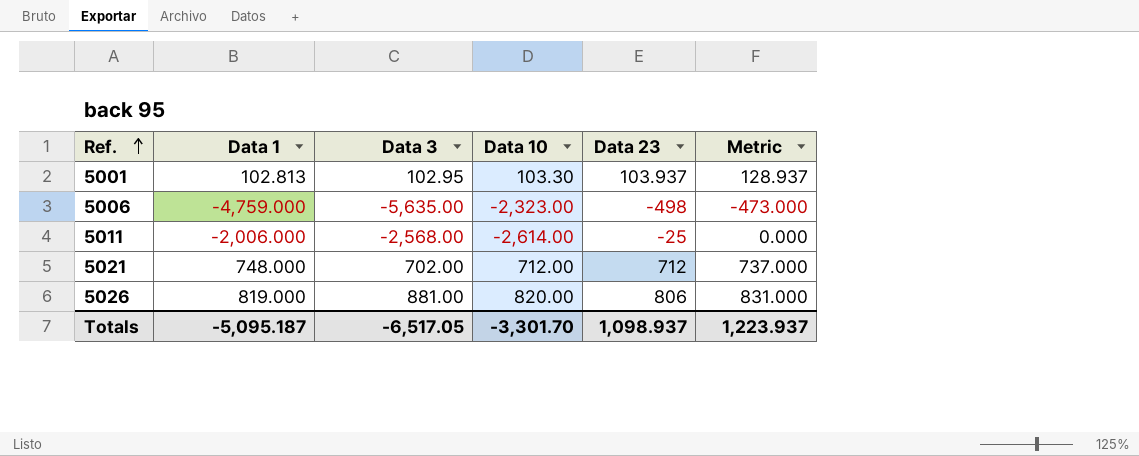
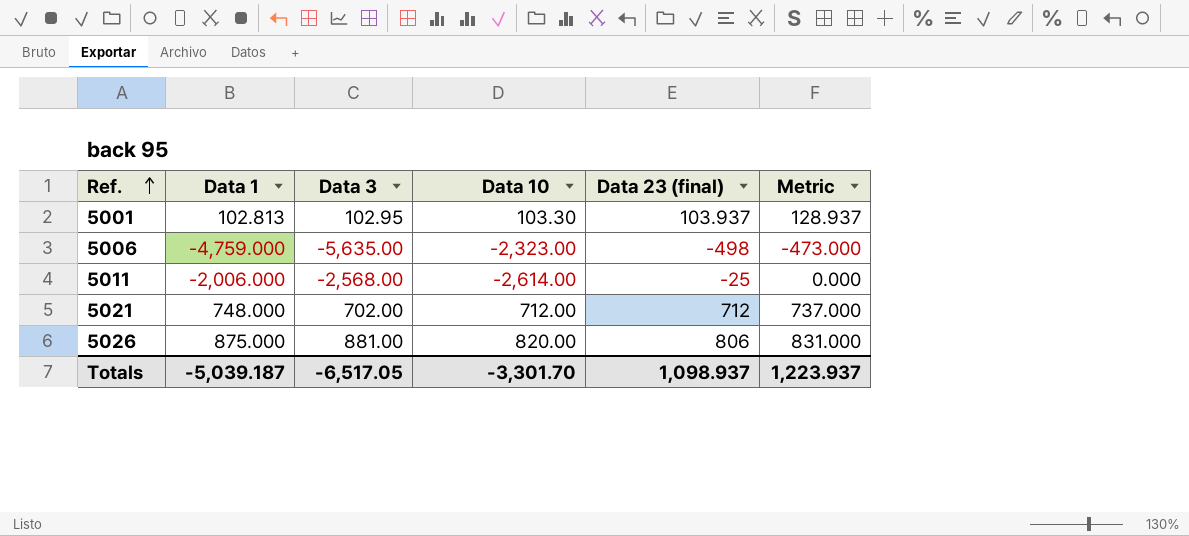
column name: Data 23 -> Data 23 (final)
5026 | Data 1: 819.000 -> 875.000
Totals | Data 1: -5,095.187 -> -5,039.187

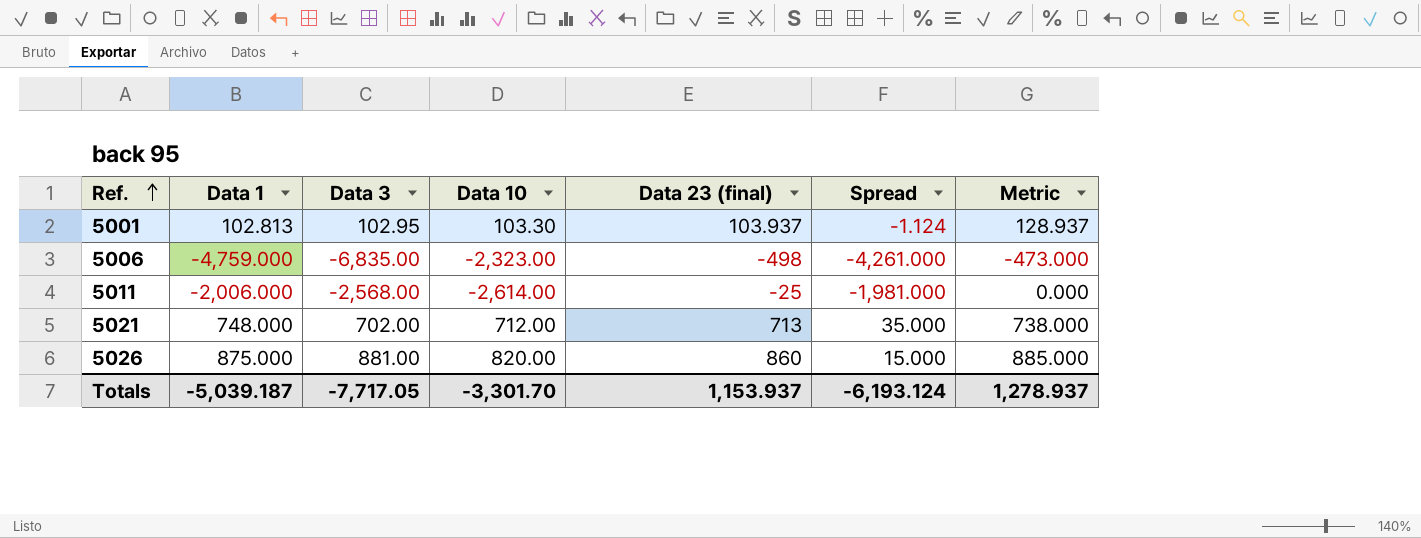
column Spread | formula: none -> [Data 1] - [Data 23 (final)]
5006 | Data 3: -5,635.00 -> -6,835.00
5021 | Data 23 (final): 712 -> 713
5021 | Metric: 737.000 -> 738.000
5026 | Data 23 (final): 806 -> 860
5026 | Metric: 831.000 -> 885.000
Totals | Data 3: -6,517.05 -> -7,717.05
Totals | Data 23 (final): 1,098.937 -> 1,153.937
Totals | Metric: 1,223.937 -> 1,278.937

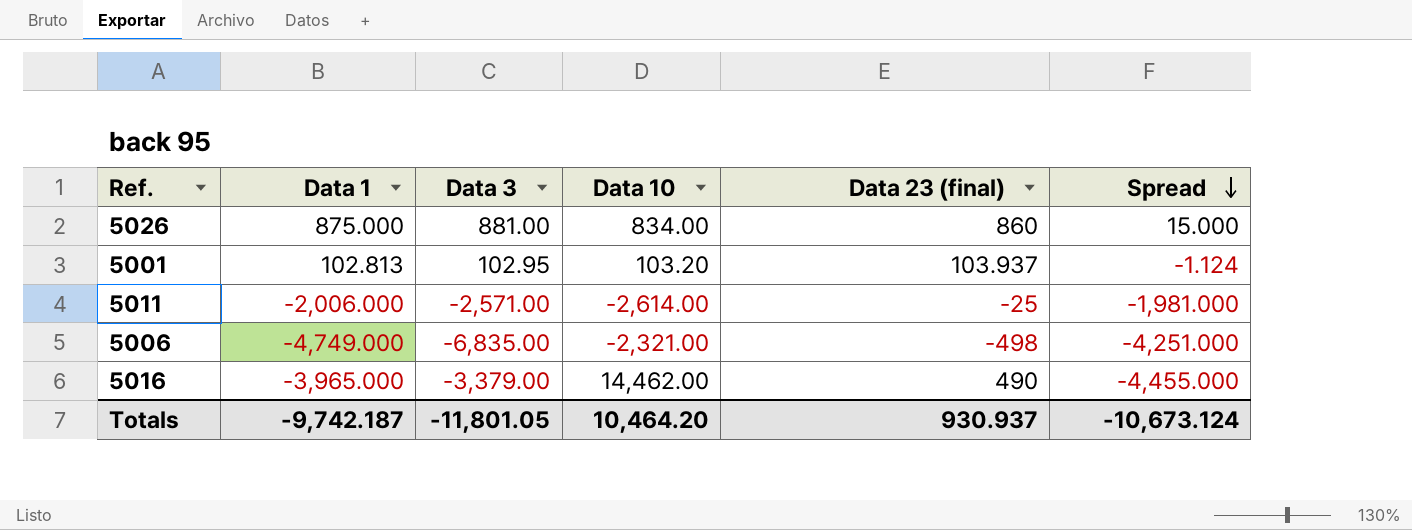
row order: Ref. ascending -> Spread descending
column Metric | formula: [Data 23 (final)] + 25 -> none
row 5021: 748.000 | 702.00 | 712.00 | 713 | 35.000 | 738.000 -> none
5026 | Data 10: 820.00 -> 834.00
5001 | Data 10: 103.30 -> 103.20
5011 | Data 3: -2,568.00 -> -2,571.00
5006 | Data 1: -4,759.000 -> -4,749.000
5006 | Data 10: -2,323.00 -> -2,321.00
5006 | Spread: -4,261.000 -> -4,251.000
row 5016: none -> -3,965.000 | -3,379.00 | 14,462.00 | 490 | -4,455.000
Totals | Data 1: -5,039.187 -> -9,742.187
Totals | Data 3: -7,717.05 -> -11,801.05
Totals | Data 10: -3,301.70 -> 10,464.20
Totals | Data 23 (final): 1,153.937 -> 930.937
Totals | Spread: -6,193.124 -> -10,673.124

